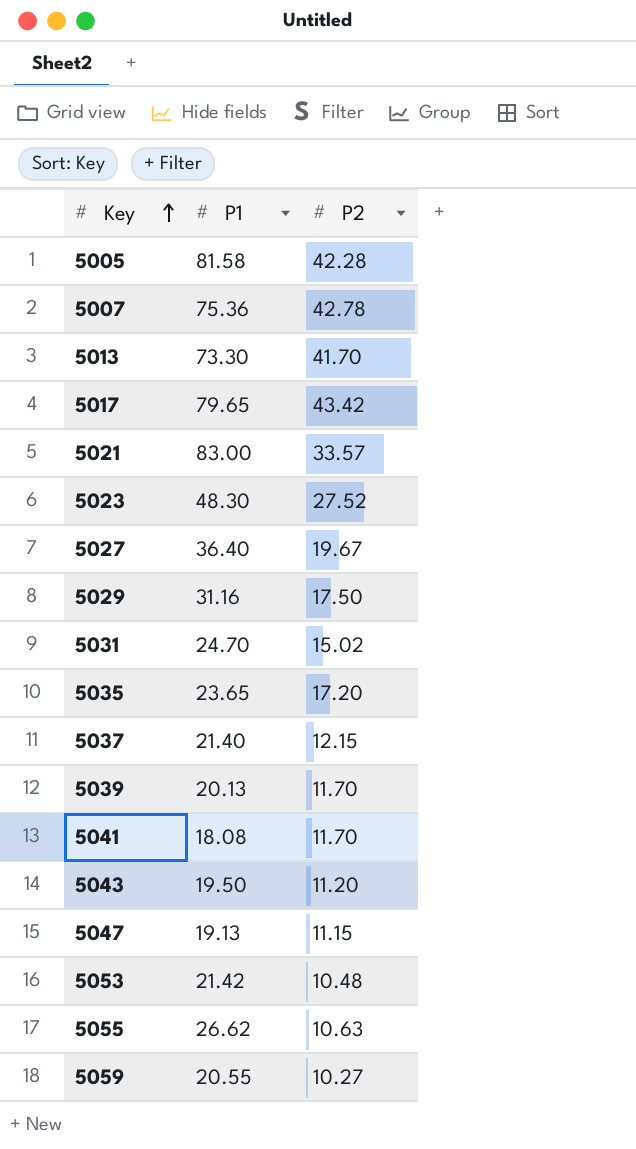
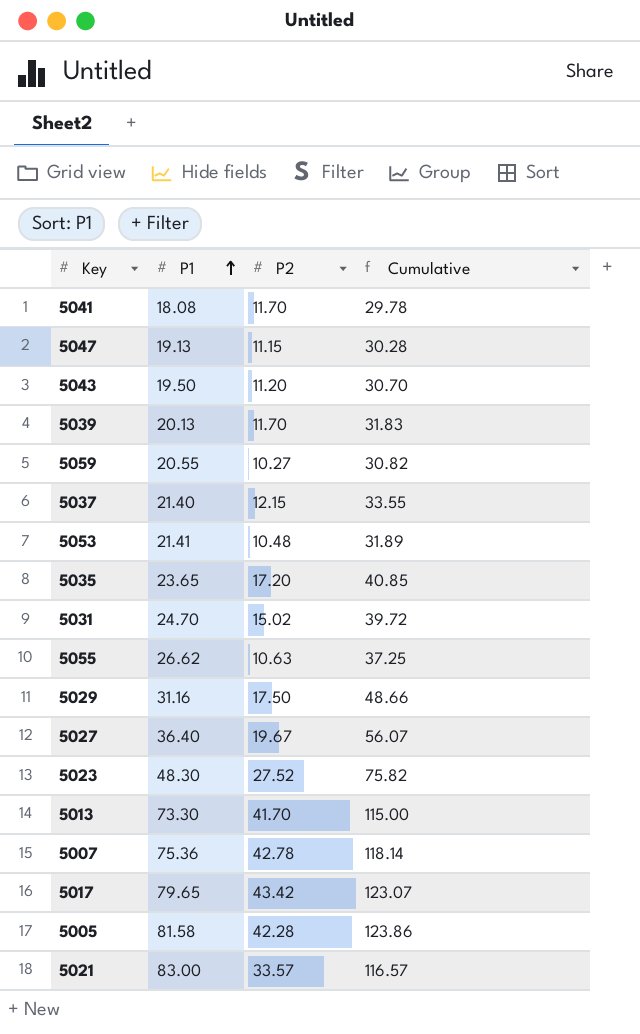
row order: Key ascending -> P1 ascending
column Cumulative | formula: none -> [P1] + [P2]
5053 | P1: 21.42 -> 21.41

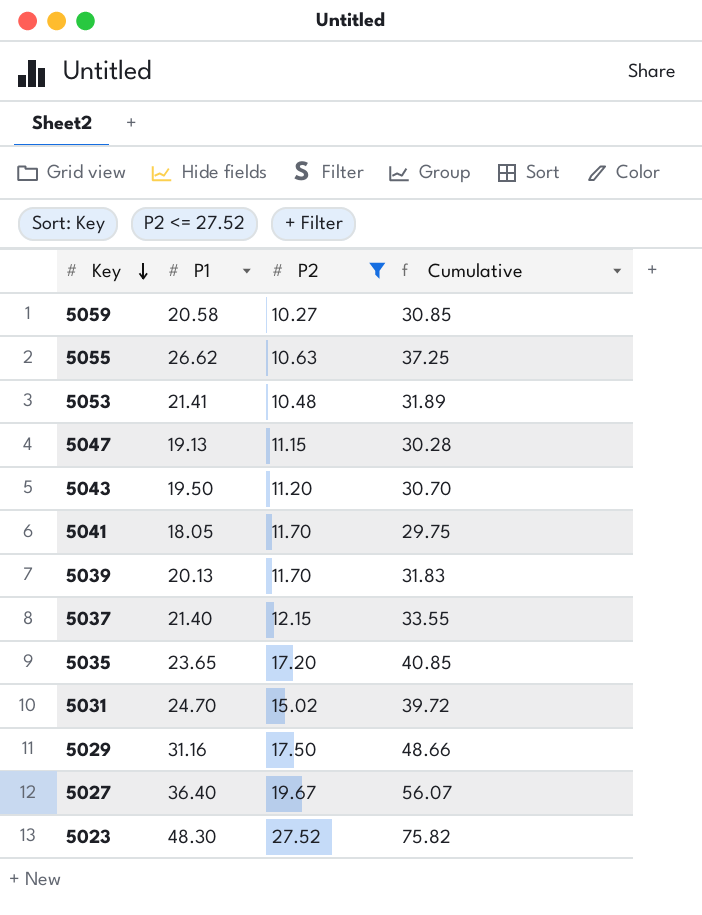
filter: none -> P2 <= 27.52
row order: P1 ascending -> Key descending
5059 | P1: 20.55 -> 20.58
5059 | Cumulative: 30.82 -> 30.85
5041 | P1: 18.08 -> 18.05
5041 | Cumulative: 29.78 -> 29.75

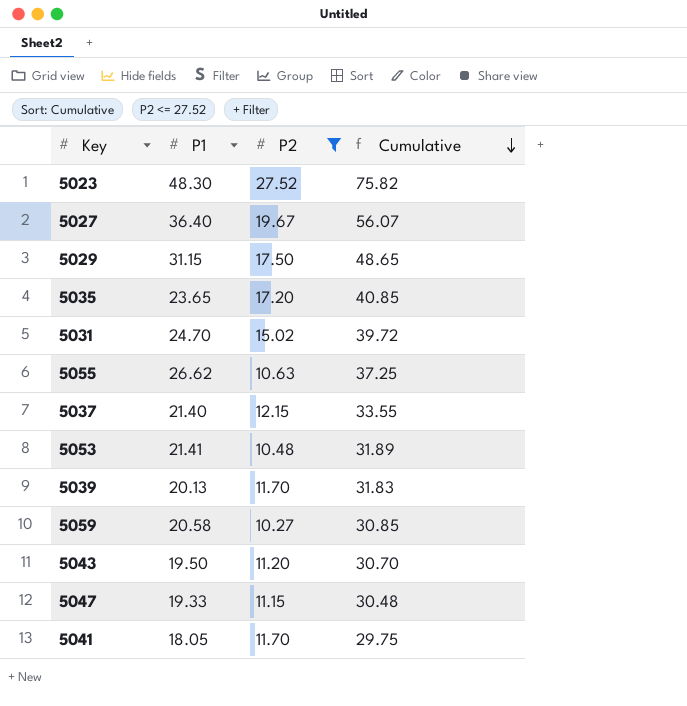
row order: Key descending -> Cumulative descending
5029 | P1: 31.16 -> 31.15
5029 | Cumulative: 48.66 -> 48.65
5047 | P1: 19.13 -> 19.33
5047 | Cumulative: 30.28 -> 30.48

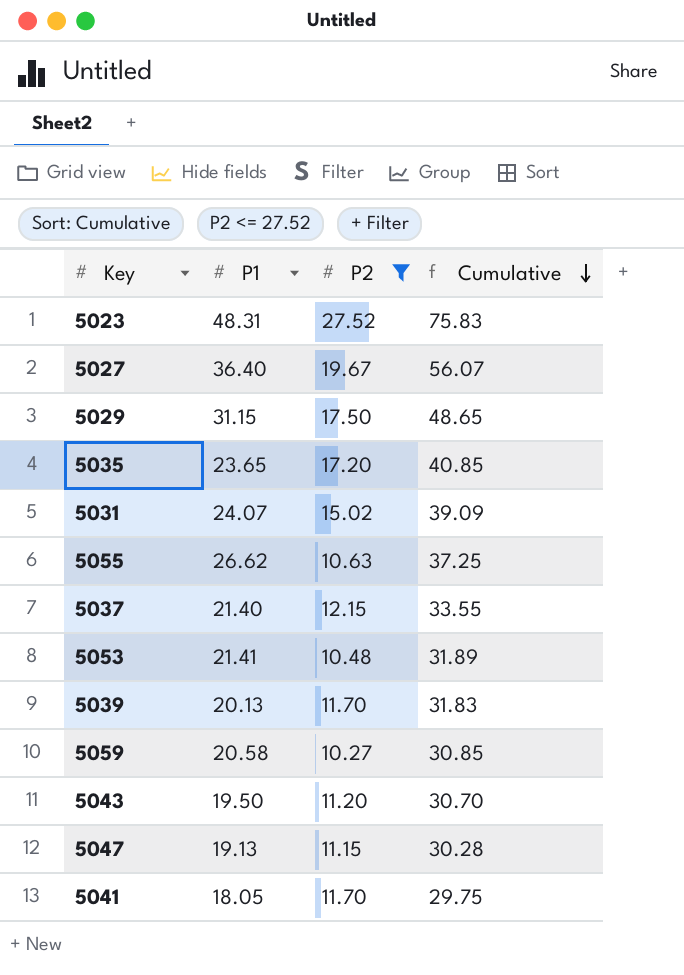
5023 | P1: 48.30 -> 48.31
5023 | Cumulative: 75.82 -> 75.83
5031 | P1: 24.70 -> 24.07
5031 | Cumulative: 39.72 -> 39.09
5047 | P1: 19.33 -> 19.13
5047 | Cumulative: 30.48 -> 30.28

